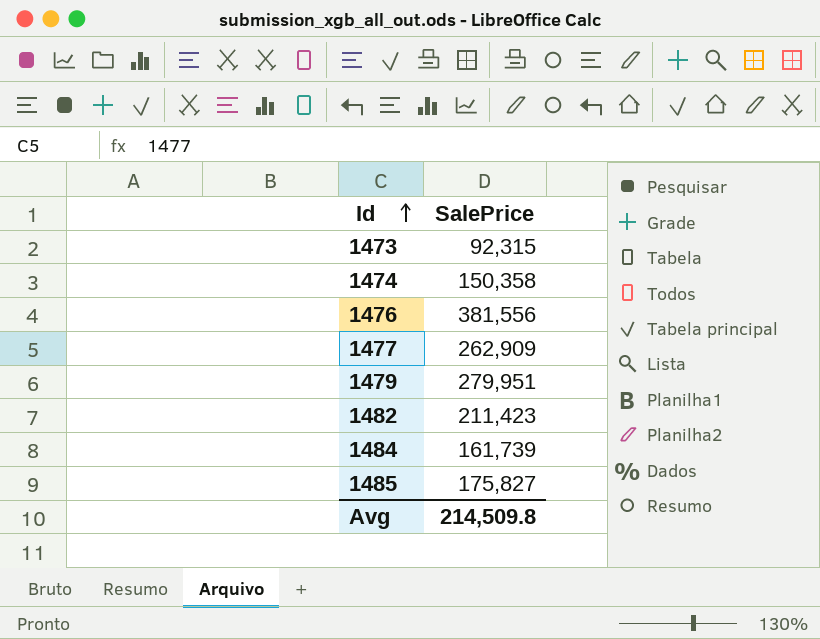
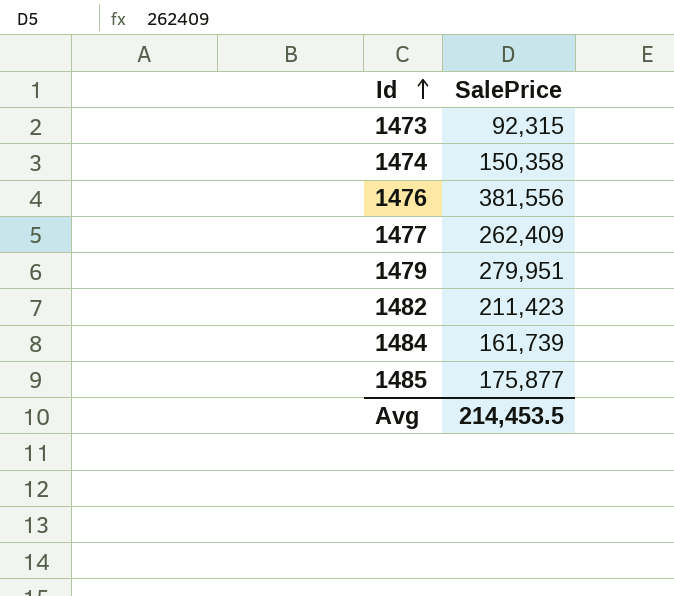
1477 | SalePrice: 262,909 -> 262,409
1485 | SalePrice: 175,827 -> 175,877
Avg | SalePrice: 214,509.8 -> 214,453.5

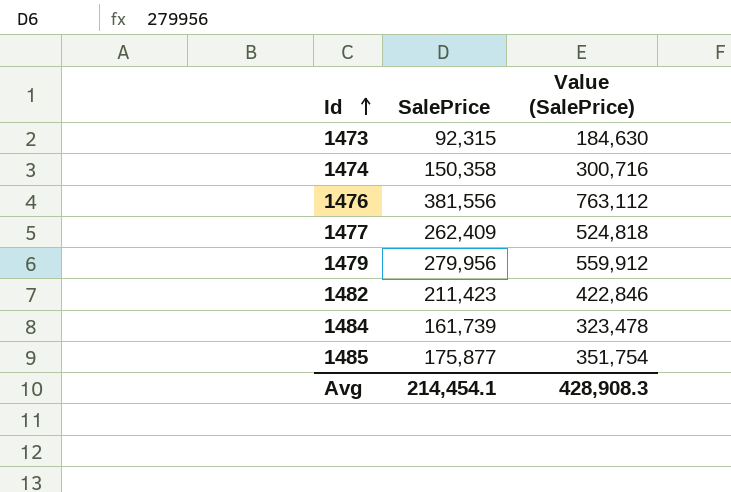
column Value (SalePrice) | formula: none -> [SalePrice] * 2
1479 | SalePrice: 279,951 -> 279,956
Avg | SalePrice: 214,453.5 -> 214,454.1

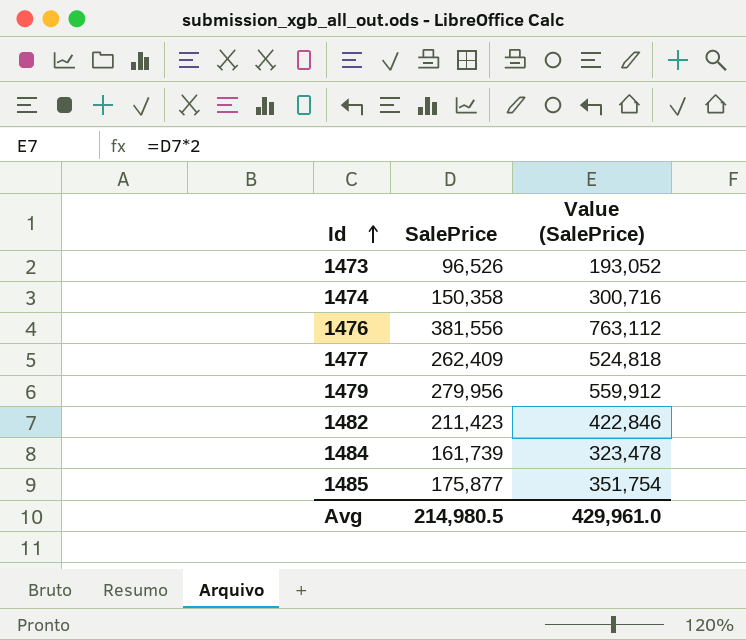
1473 | SalePrice: 92,315 -> 96,526
1473 | Value (SalePrice): 184,630 -> 193,052
Avg | SalePrice: 214,454.1 -> 214,980.5
Avg | Value (SalePrice): 428,908.3 -> 429,961.0

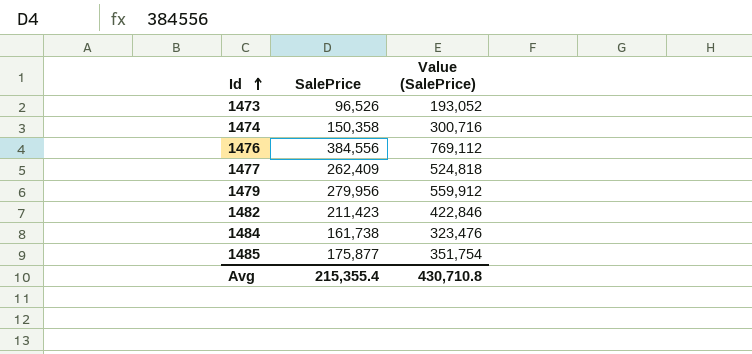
1476 | SalePrice: 381,556 -> 384,556
1476 | Value (SalePrice): 763,112 -> 769,112
1484 | SalePrice: 161,739 -> 161,738
1484 | Value (SalePrice): 323,478 -> 323,476
Avg | SalePrice: 214,980.5 -> 215,355.4
Avg | Value (SalePrice): 429,961.0 -> 430,710.8

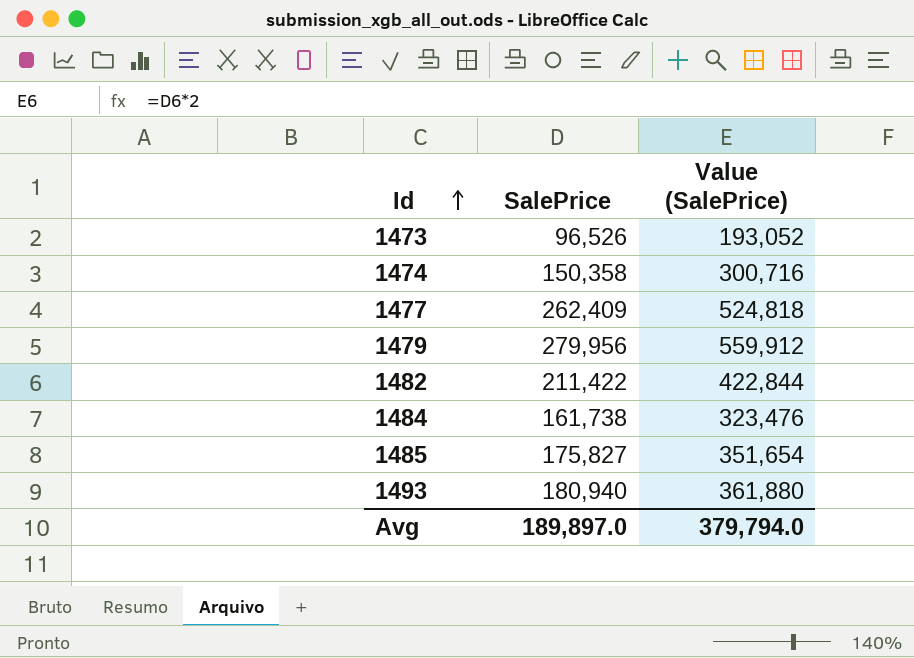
row 1476: 384,556 | 769,112 -> none
1482 | SalePrice: 211,423 -> 211,422
1482 | Value (SalePrice): 422,846 -> 422,844
1485 | SalePrice: 175,877 -> 175,827
1485 | Value (SalePrice): 351,754 -> 351,654
row 1493: none -> 180,940 | 361,880
Avg | SalePrice: 215,355.4 -> 189,897.0
Avg | Value (SalePrice): 430,710.8 -> 379,794.0

